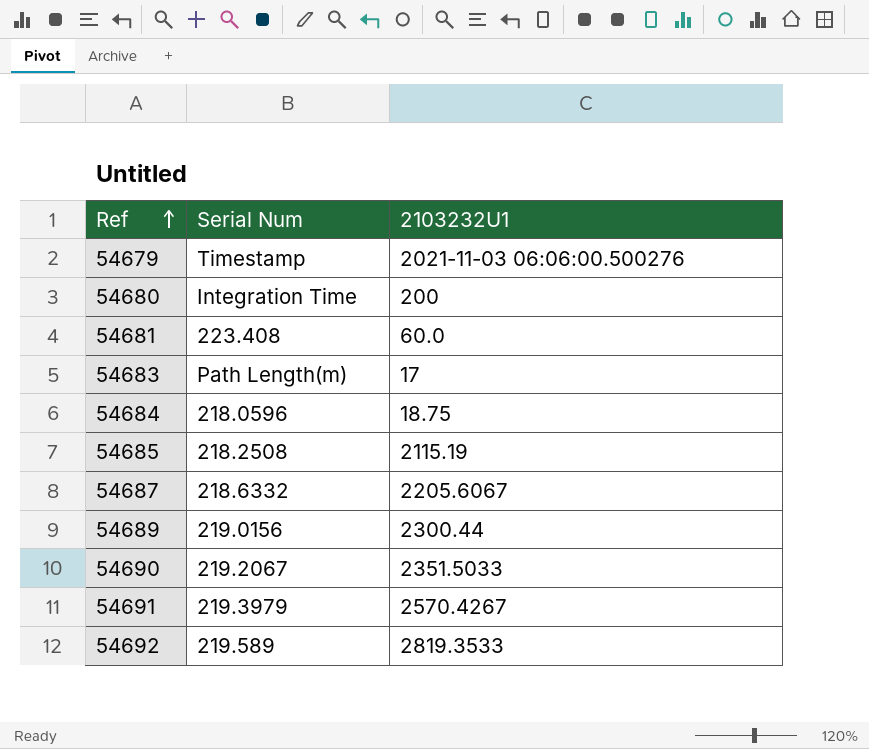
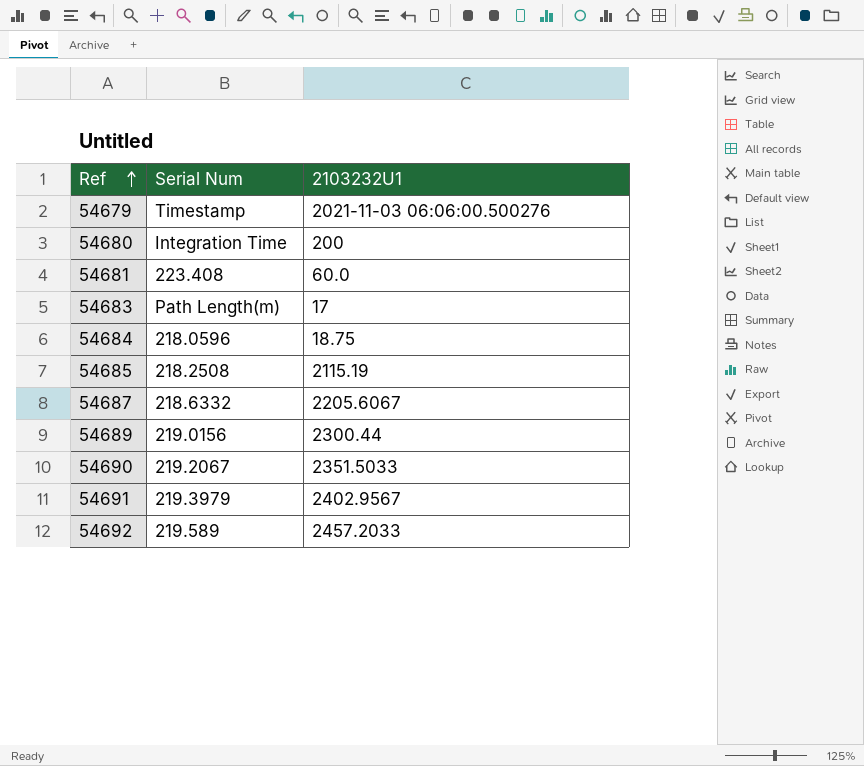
54691 | 2103232U1: 2570.4267 -> 2402.9567
54692 | 2103232U1: 2819.3533 -> 2457.2033

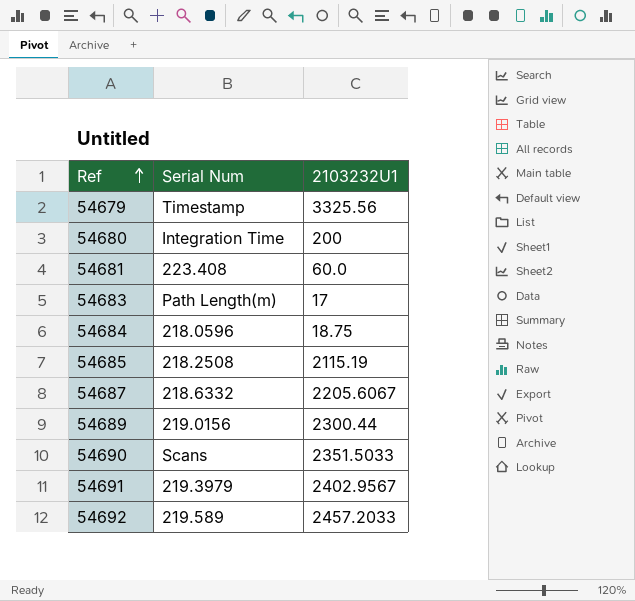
54679 | 2103232U1: 2021-11-03 06:06:00.500276 -> 3325.56
54690 | Serial Num: 219.2067 -> Scans

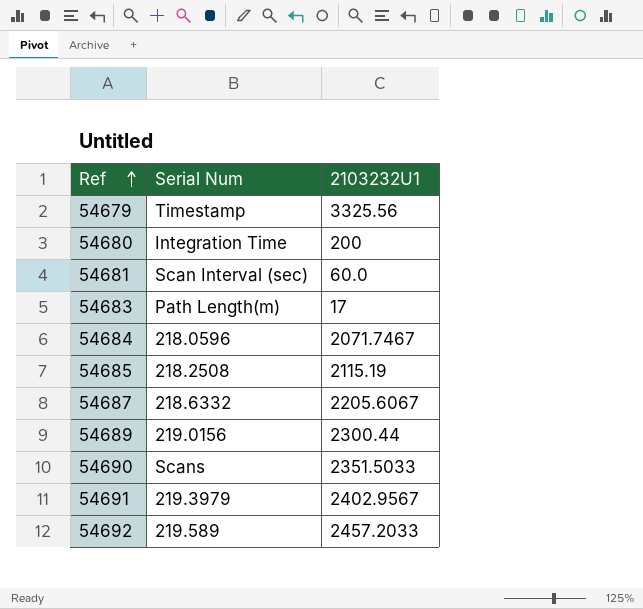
54681 | Serial Num: 223.408 -> Scan Interval (sec)
54684 | 2103232U1: 18.75 -> 2071.7467

